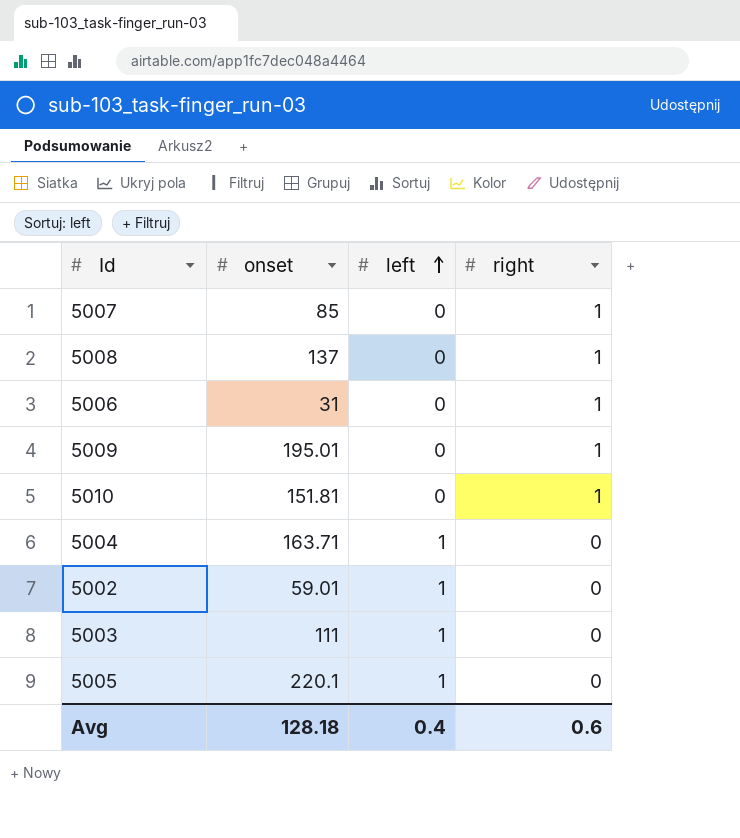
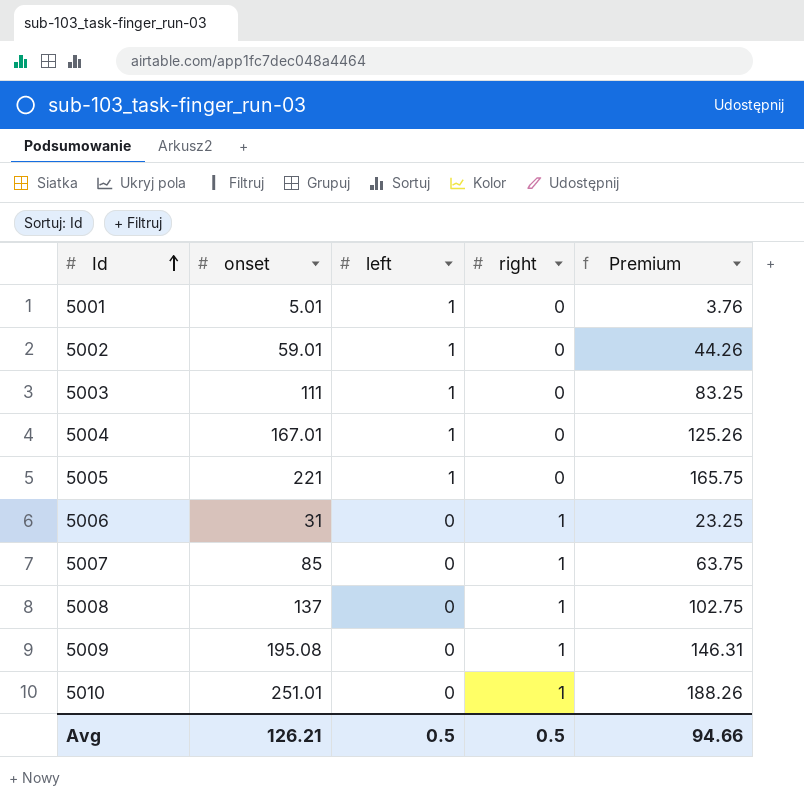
row order: left ascending -> Id ascending
column Premium | formula: none -> [onset] * 0.75
row 5001: none -> 5.01 | 1 | 0 | 3.76
5004 | onset: 163.71 -> 167.01
5005 | onset: 220.1 -> 221
5009 | onset: 195.01 -> 195.08
5010 | onset: 151.81 -> 251.01
Avg | onset: 128.18 -> 126.21
Avg | left: 0.4 -> 0.5
Avg | right: 0.6 -> 0.5

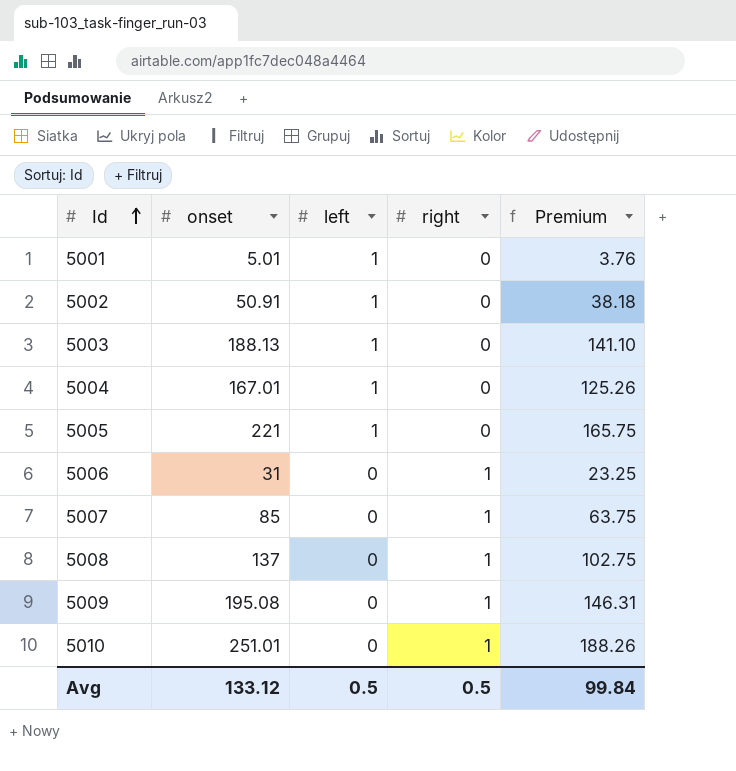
5002 | onset: 59.01 -> 50.91
5002 | Premium: 44.26 -> 38.18
5003 | onset: 111 -> 188.13
5003 | Premium: 83.25 -> 141.10
Avg | onset: 126.21 -> 133.12
Avg | Premium: 94.66 -> 99.84

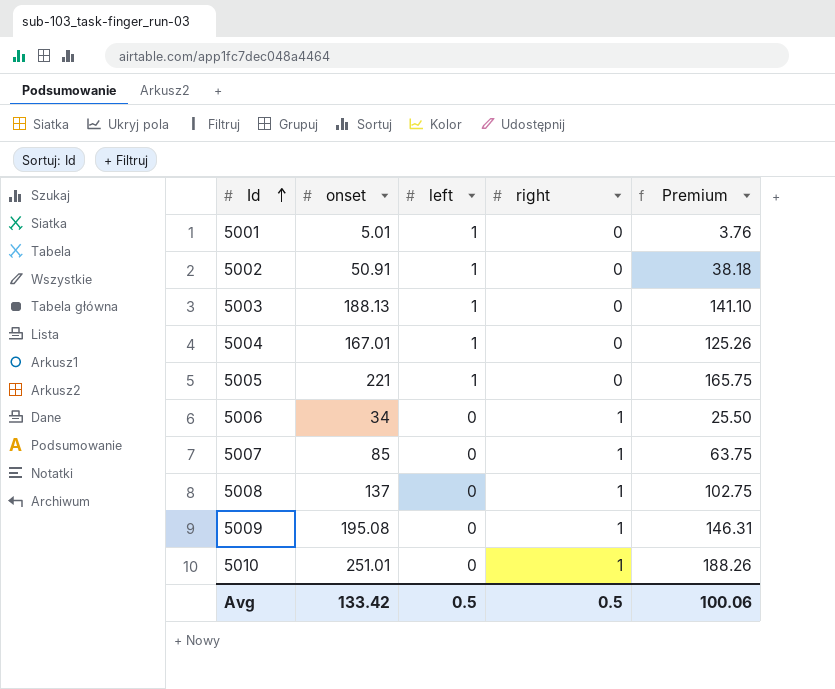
5006 | onset: 31 -> 34
5006 | Premium: 23.25 -> 25.50
Avg | onset: 133.12 -> 133.42
Avg | Premium: 99.84 -> 100.06

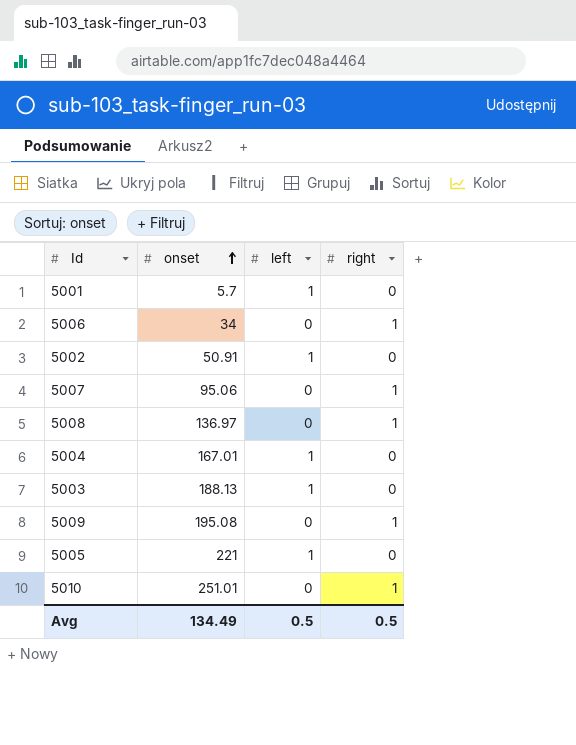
row order: Id ascending -> onset ascending
column Premium | formula: [onset] * 0.75 -> none
5001 | onset: 5.01 -> 5.7
5007 | onset: 85 -> 95.06
5008 | onset: 137 -> 136.97
Avg | onset: 133.42 -> 134.49

